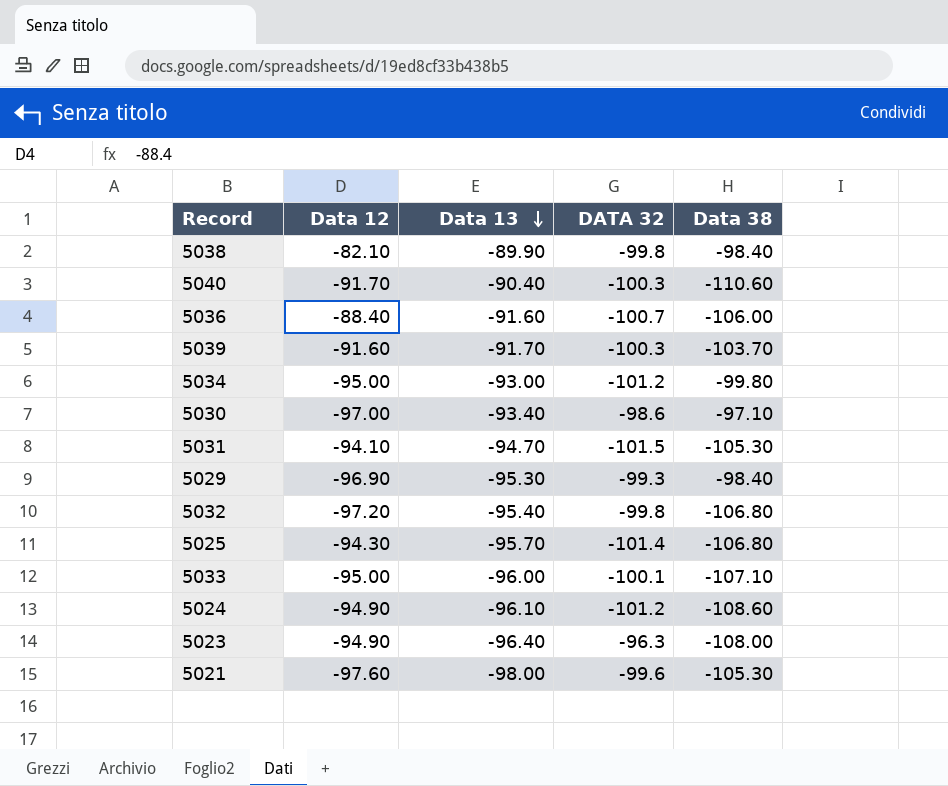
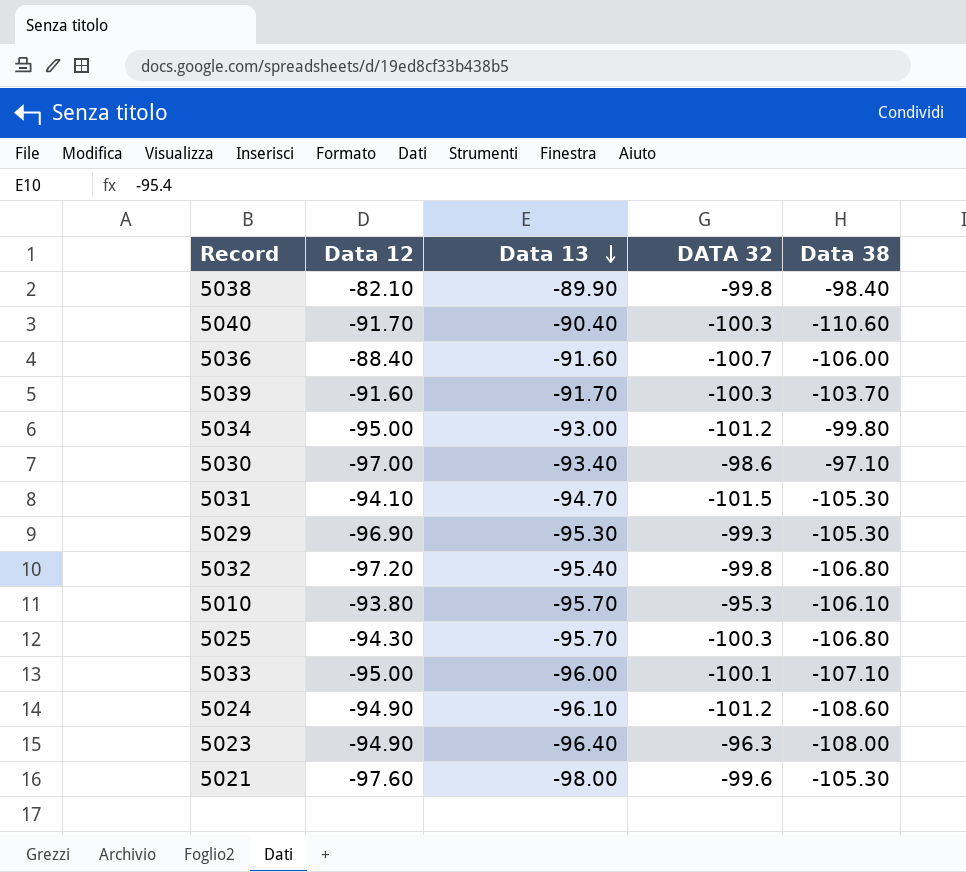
5029 | Data 38: -98.40 -> -105.30
row 5010: none -> -93.80 | -95.70 | -95.3 | -106.10
5025 | DATA 32: -101.4 -> -100.3

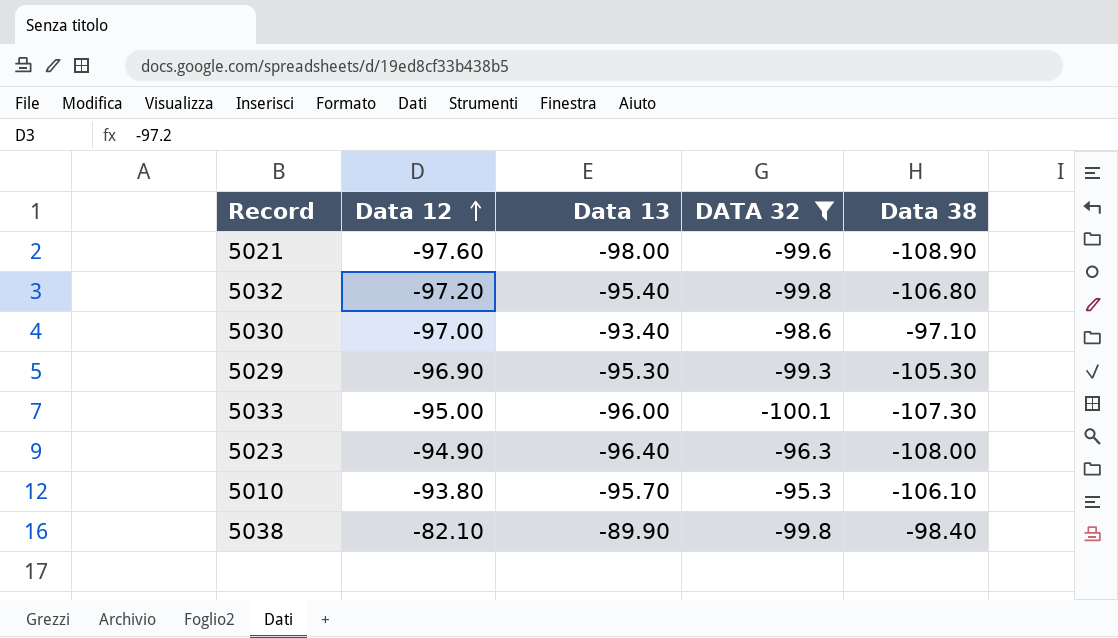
filter: none -> DATA 32 >= -100.1
row order: Data 13 descending -> Data 12 ascending
5021 | Data 38: -105.30 -> -108.90
5033 | Data 38: -107.10 -> -107.30

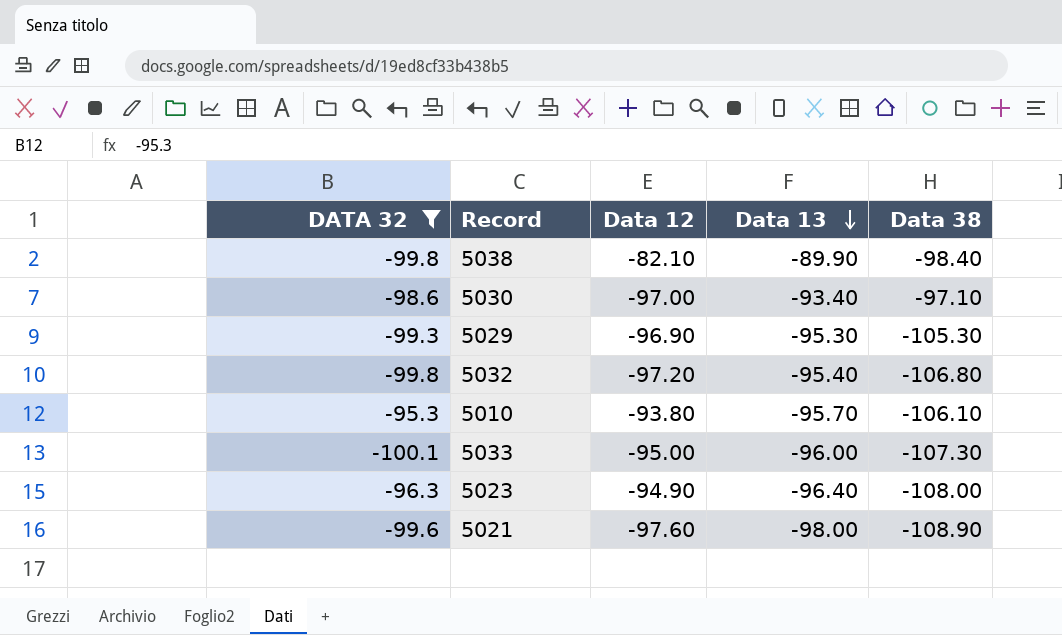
row order: Data 12 ascending -> Data 13 descending
column DATA 32 | position: 4 -> 1

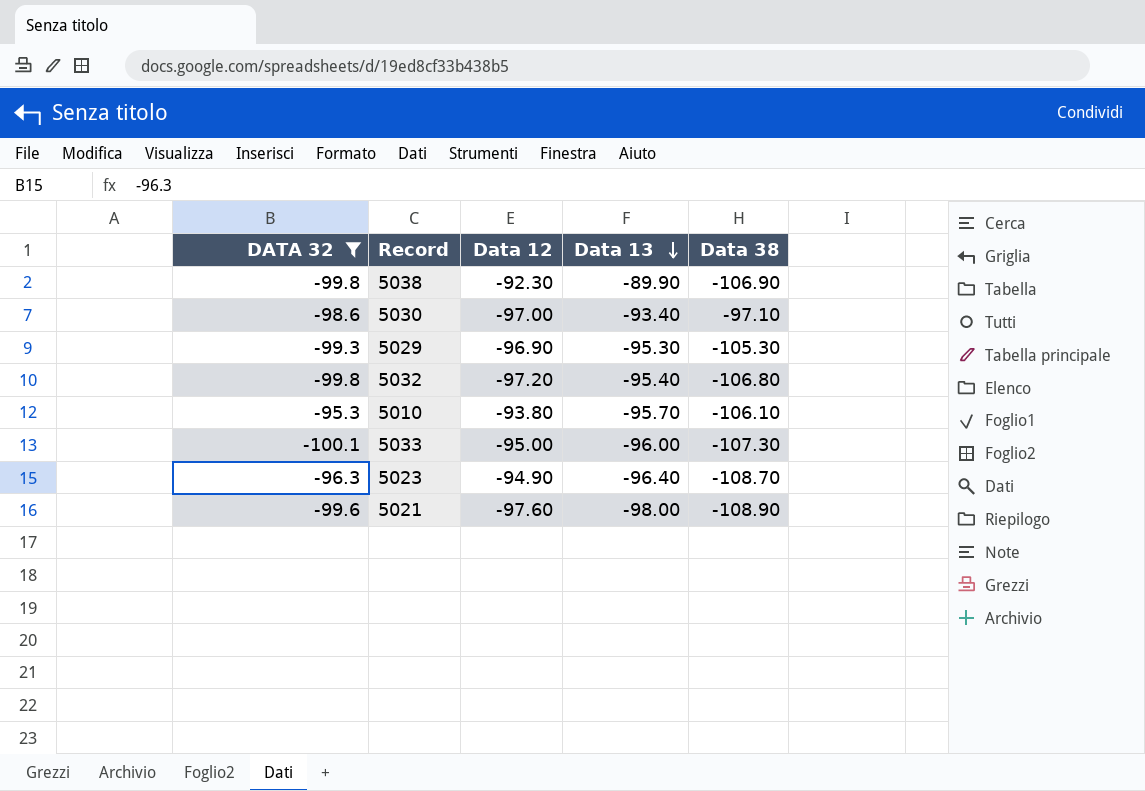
5038 | Data 12: -82.10 -> -92.30
5038 | Data 38: -98.40 -> -106.90
5023 | Data 38: -108.00 -> -108.70

